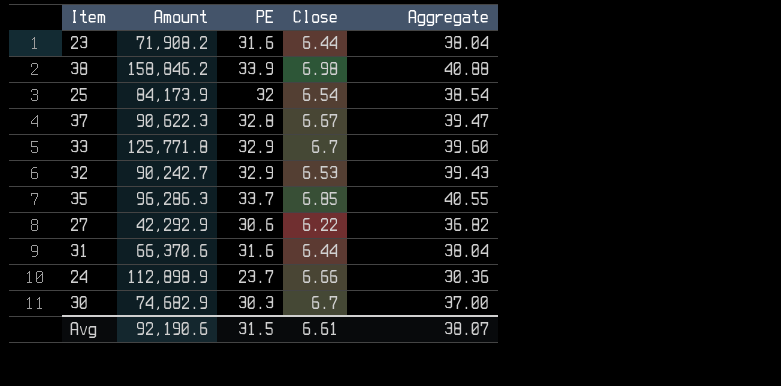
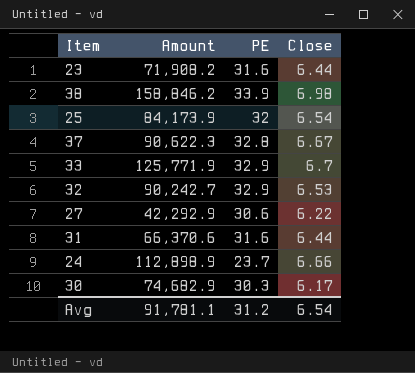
column Aggregate | formula: [PE] + [Close] -> none
row 35: 96,286.3 | 33.7 | 6.85 | 40.55 -> none
33 | Amount: 125,771.8 -> 125,771.9
30 | Close: 6.7 -> 6.17
Avg | Amount: 92,190.6 -> 91,781.1
Avg | PE: 31.5 -> 31.2
Avg | Close: 6.61 -> 6.54

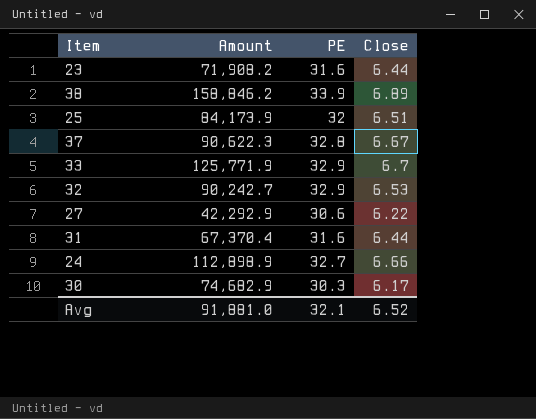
38 | Close: 6.98 -> 6.89
25 | Close: 6.54 -> 6.51
31 | Amount: 66,370.6 -> 67,370.4
24 | PE: 23.7 -> 32.7
Avg | Amount: 91,781.1 -> 91,881.0
Avg | PE: 31.2 -> 32.1
Avg | Close: 6.54 -> 6.52

